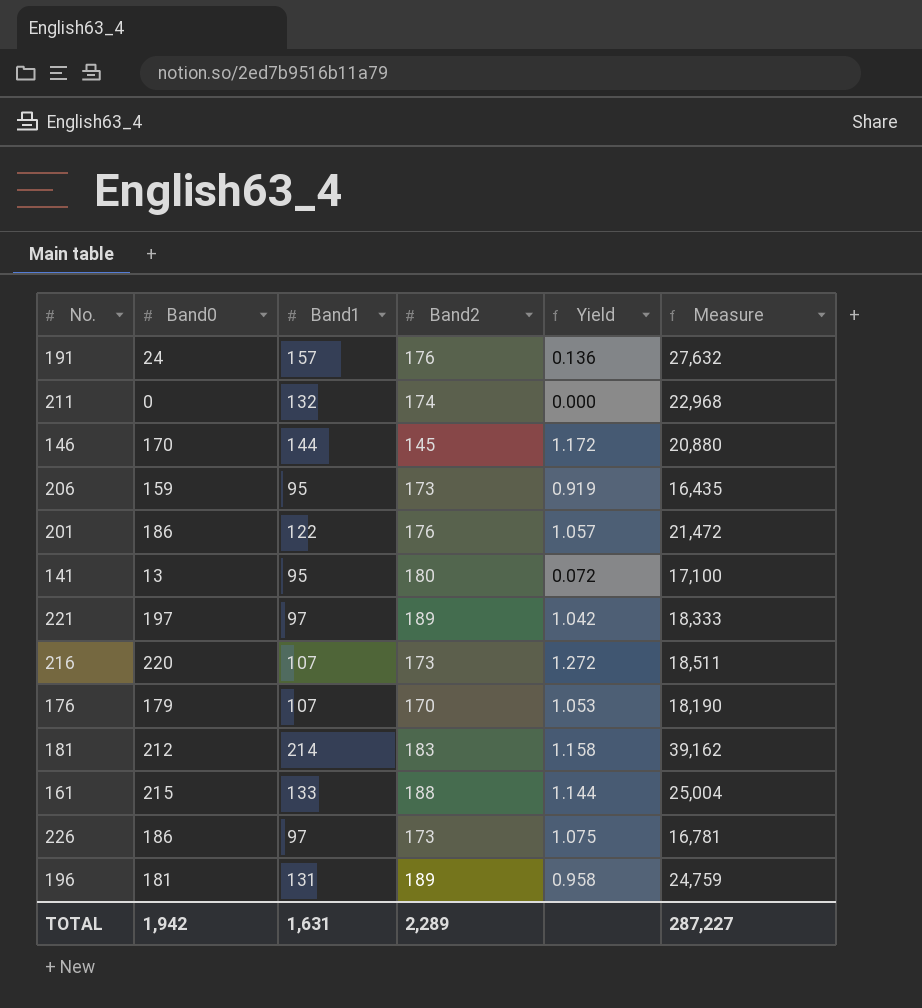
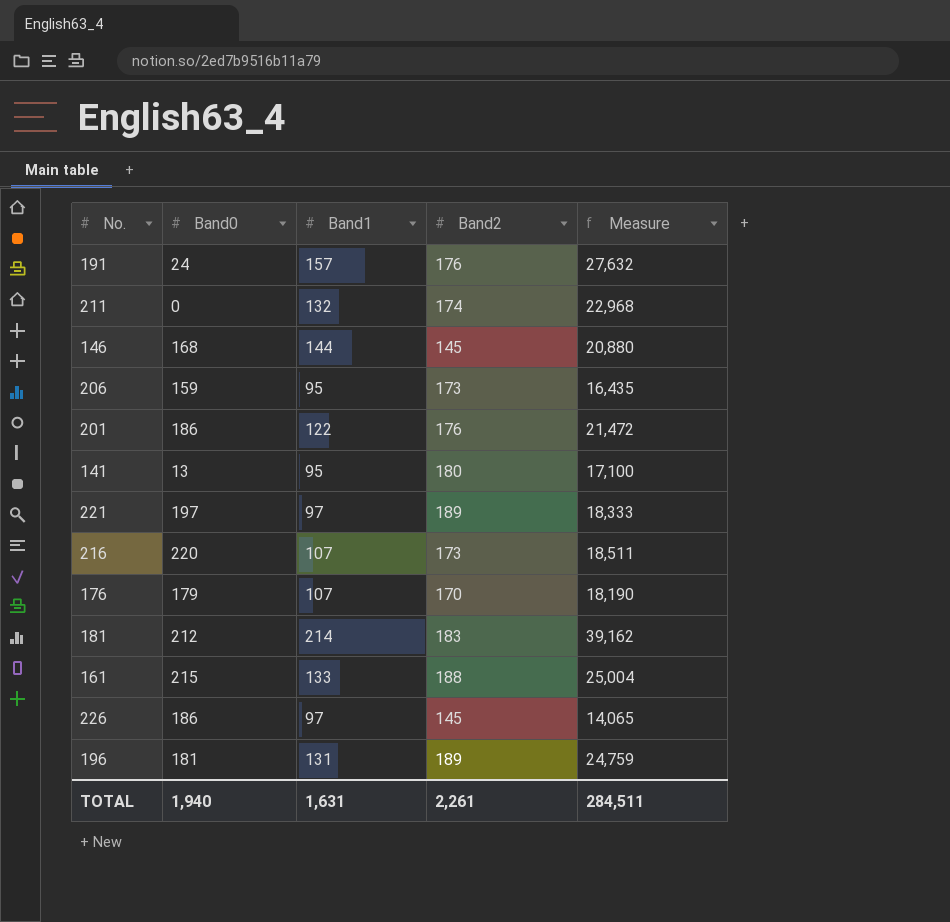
column Yield | formula: [Band0] / [Band2] -> none
146 | Band0: 170 -> 168
226 | Band2: 173 -> 145
226 | Measure: 16,781 -> 14,065
TOTAL | Band0: 1,942 -> 1,940
TOTAL | Band2: 2,289 -> 2,261
TOTAL | Measure: 287,227 -> 284,511

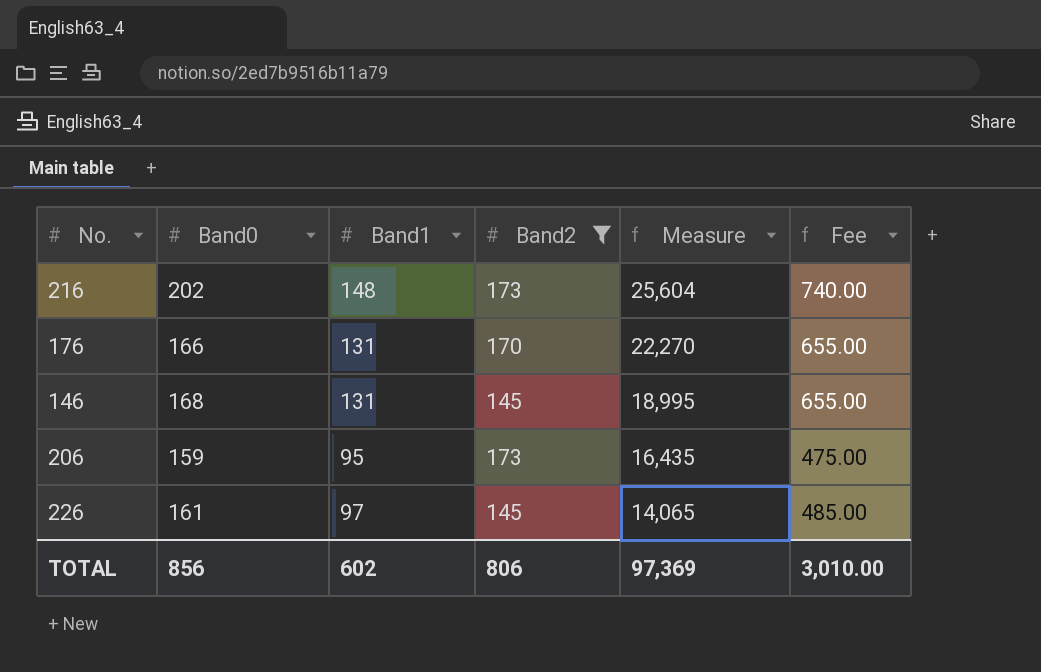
filter: none -> Band2 <= 173
row order: none -> Measure descending
column Fee | formula: none -> [Band1] * 5
216 | Band0: 220 -> 202
216 | Band1: 107 -> 148
216 | Measure: 18,511 -> 25,604
176 | Band0: 179 -> 166
176 | Band1: 107 -> 131
176 | Measure: 18,190 -> 22,270
146 | Band1: 144 -> 131
146 | Measure: 20,880 -> 18,995
226 | Band0: 186 -> 161
TOTAL | Band0: 1,940 -> 856
TOTAL | Band1: 1,631 -> 602
TOTAL | Band2: 2,261 -> 806
TOTAL | Measure: 284,511 -> 97,369

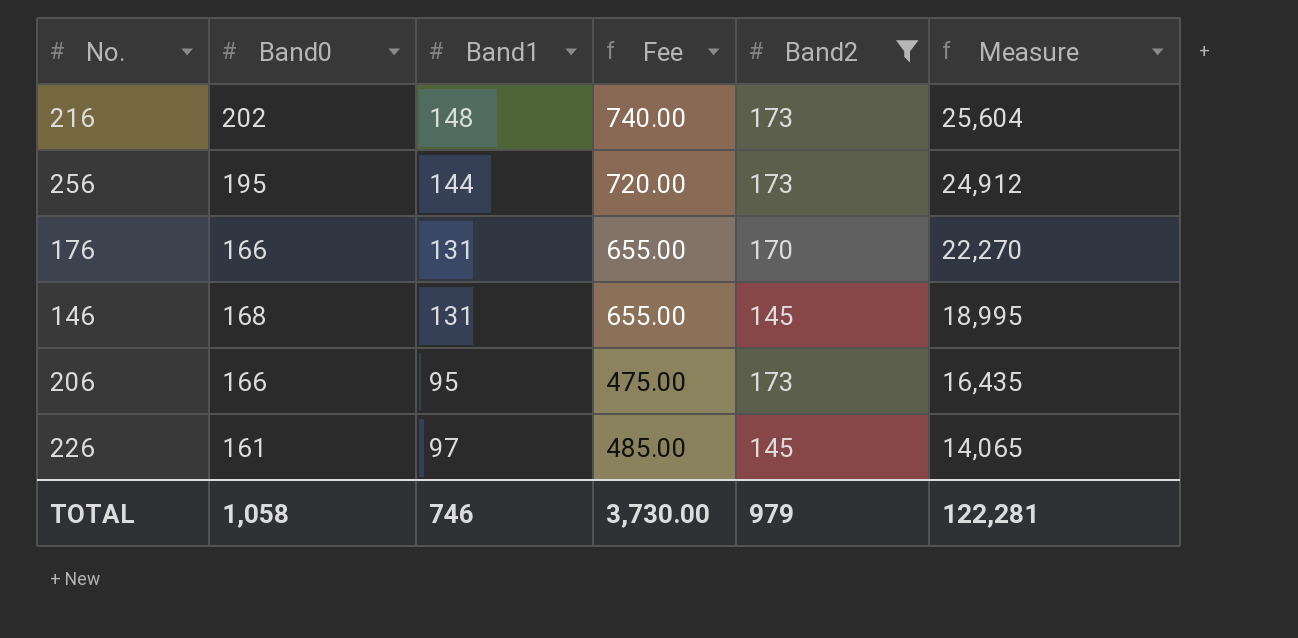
column Fee | position: 6 -> 4
row 256: none -> 195 | 144 | 720.00 | 173 | 24,912
206 | Band0: 159 -> 166
TOTAL | Band0: 856 -> 1,058
TOTAL | Band1: 602 -> 746
TOTAL | Fee: 3,010.00 -> 3,730.00
TOTAL | Band2: 806 -> 979
TOTAL | Measure: 97,369 -> 122,281

